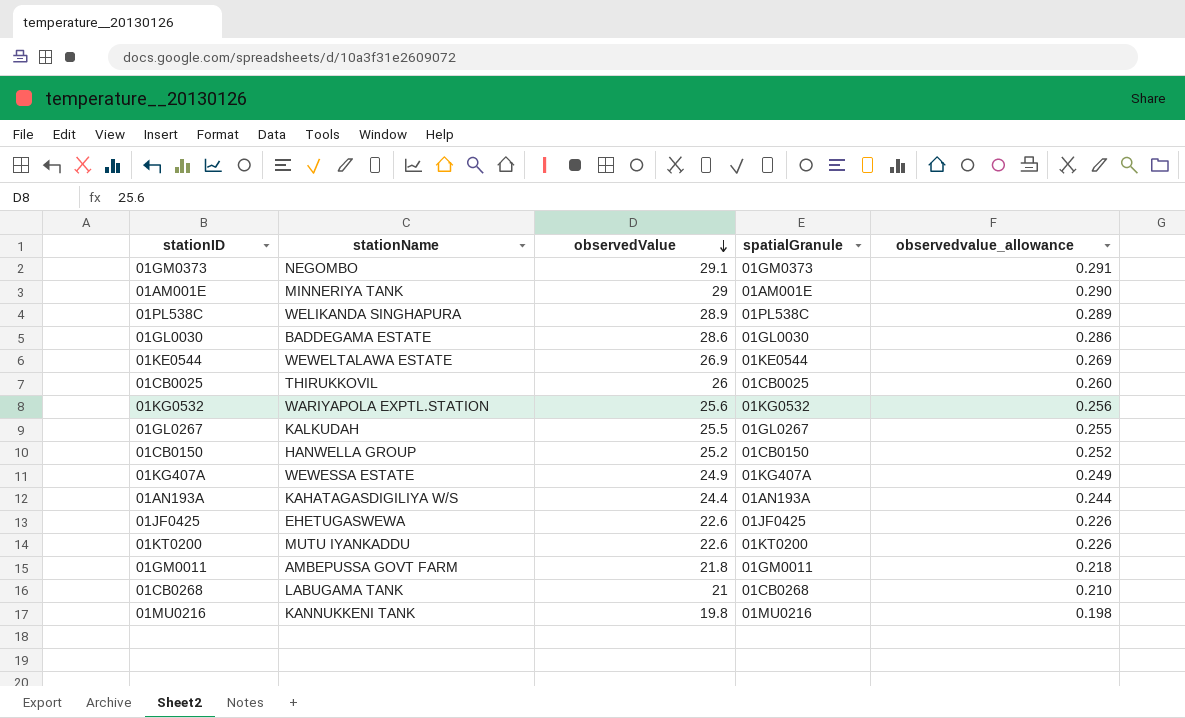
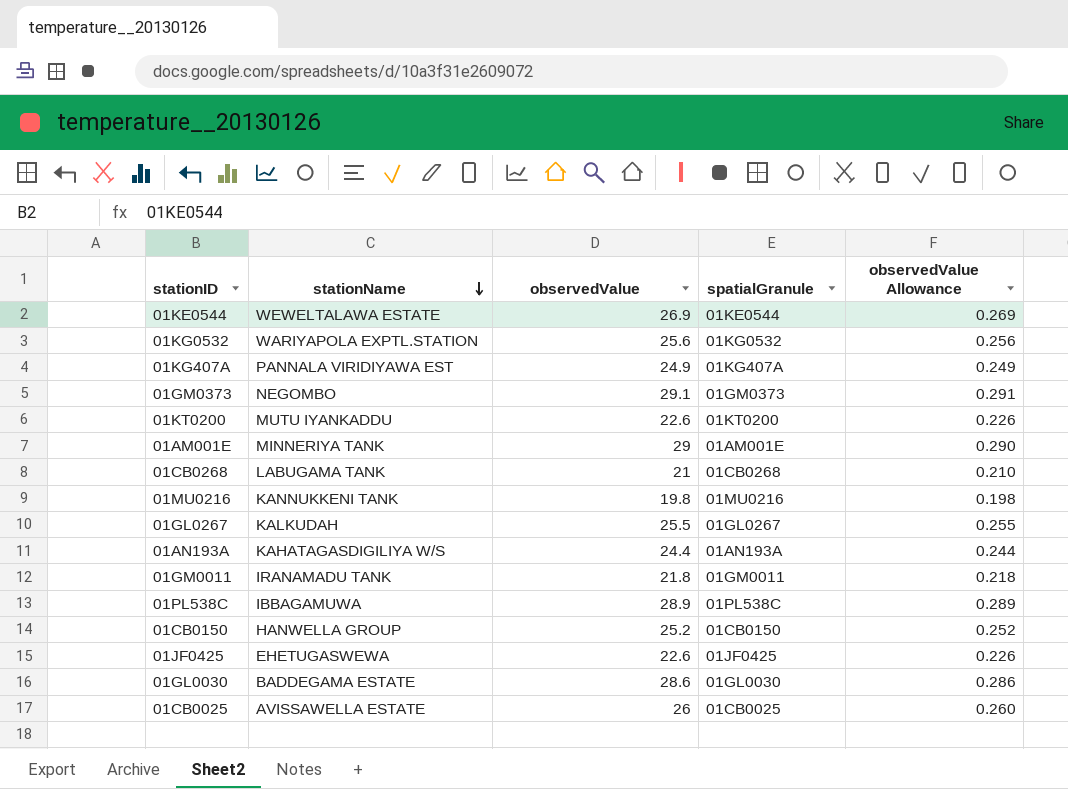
row order: observedValue descending -> stationName descending
column name: observedvalue_allowance -> observedValue Allowance
01KG407A | stationName: WEWESSA ESTATE -> PANNALA VIRIDIYAWA EST
01GM0011 | stationName: AMBEPUSSA GOVT FARM -> IRANAMADU TANK
01PL538C | stationName: WELIKANDA SINGHAPURA -> IBBAGAMUWA
01CB0025 | stationName: THIRUKKOVIL -> AVISSAWELLA ESTATE

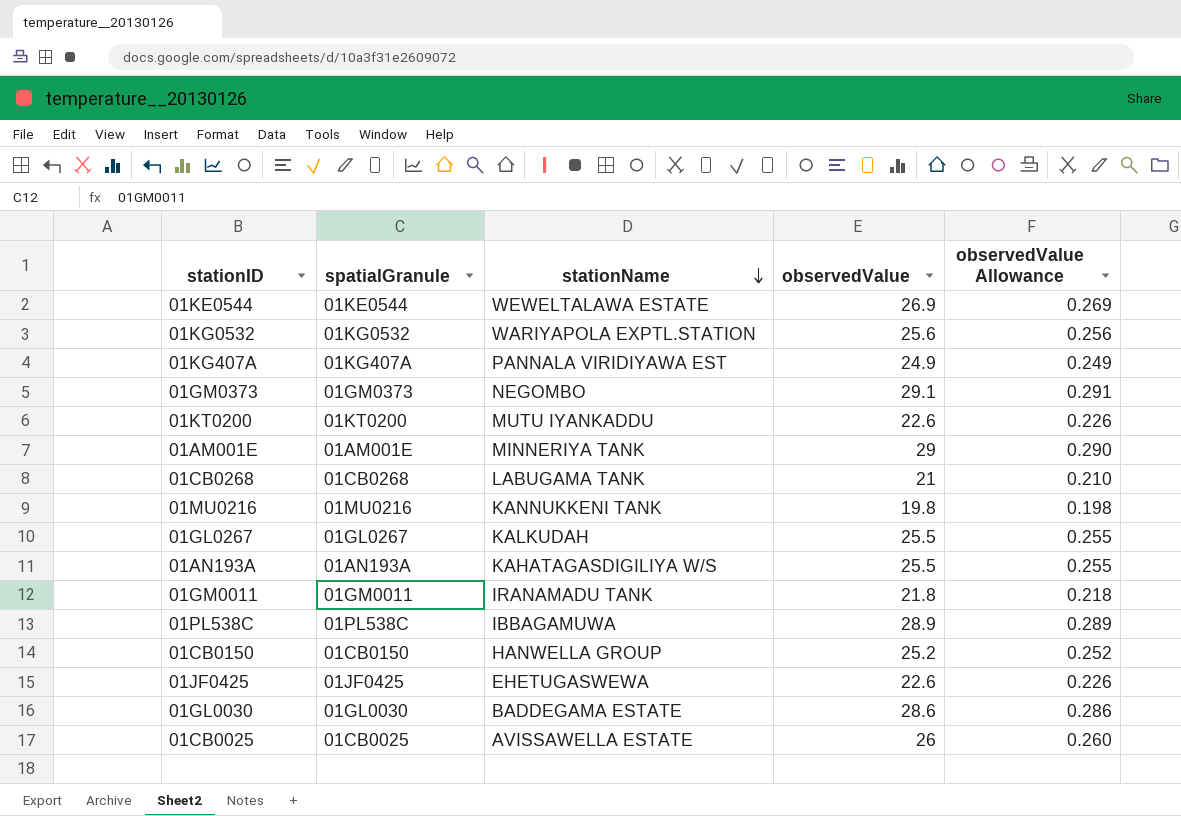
column spatialGranule | position: 4 -> 2
01AN193A | observedValue: 24.4 -> 25.5
01AN193A | observedValue Allowance: 0.244 -> 0.255

